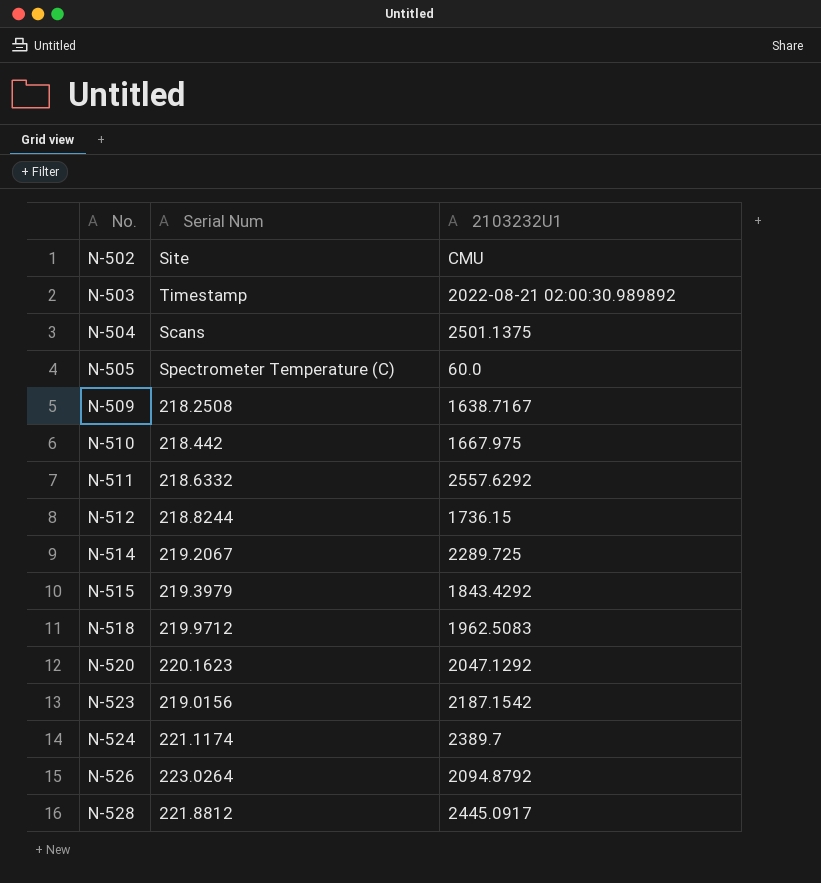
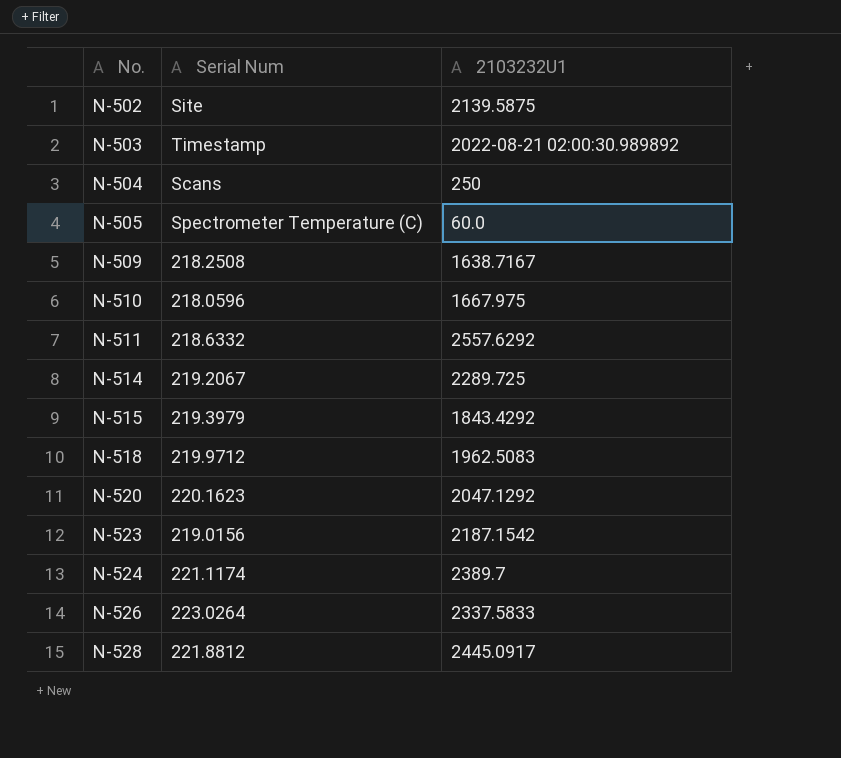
row N-512: 218.8244 | 1736.15 -> none
N-502 | 2103232U1: CMU -> 2139.5875
N-504 | 2103232U1: 2501.1375 -> 250
N-510 | Serial Num: 218.442 -> 218.0596
N-526 | 2103232U1: 2094.8792 -> 2337.5833

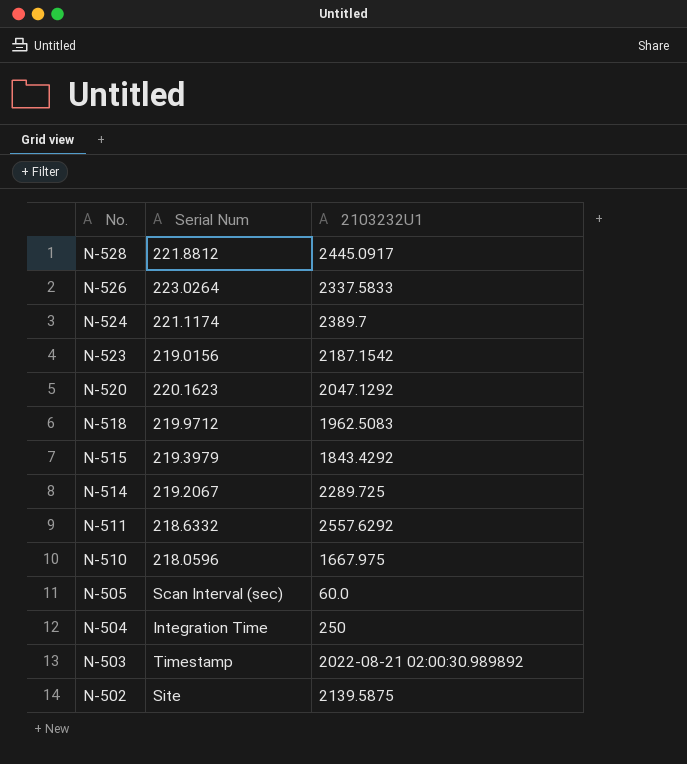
row order: No. ascending -> No. descending
row N-509: 218.2508 | 1638.7167 -> none
N-505 | Serial Num: Spectrometer Temperature (C) -> Scan Interval (sec)
N-504 | Serial Num: Scans -> Integration Time

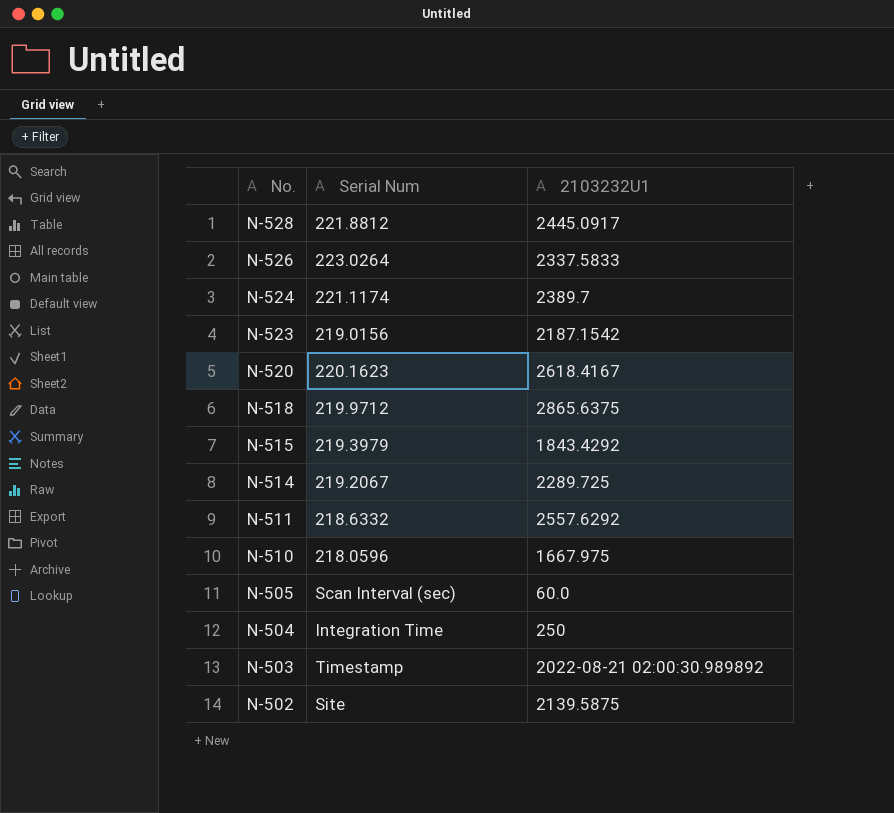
N-520 | 2103232U1: 2047.1292 -> 2618.4167
N-518 | 2103232U1: 1962.5083 -> 2865.6375

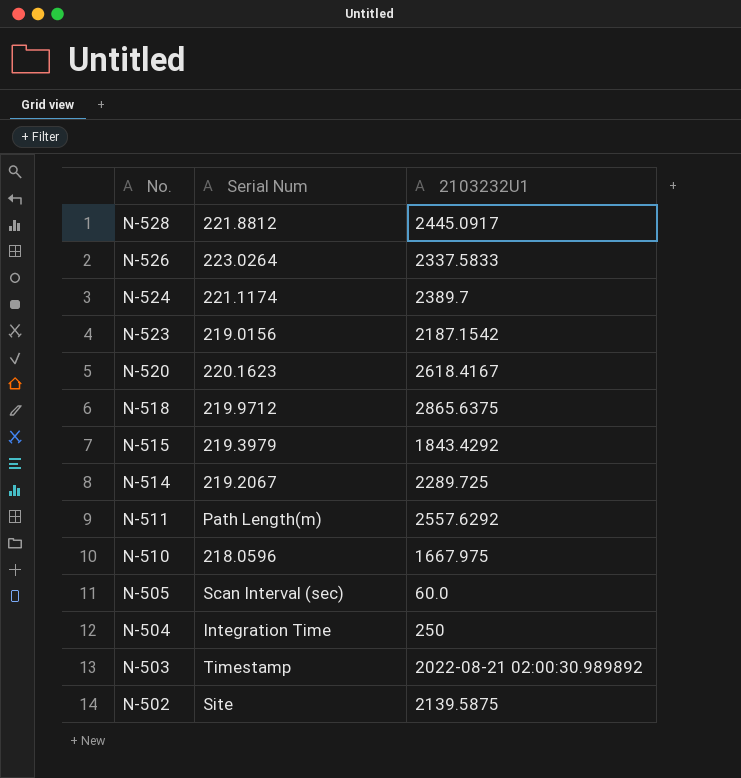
N-511 | Serial Num: 218.6332 -> Path Length(m)

